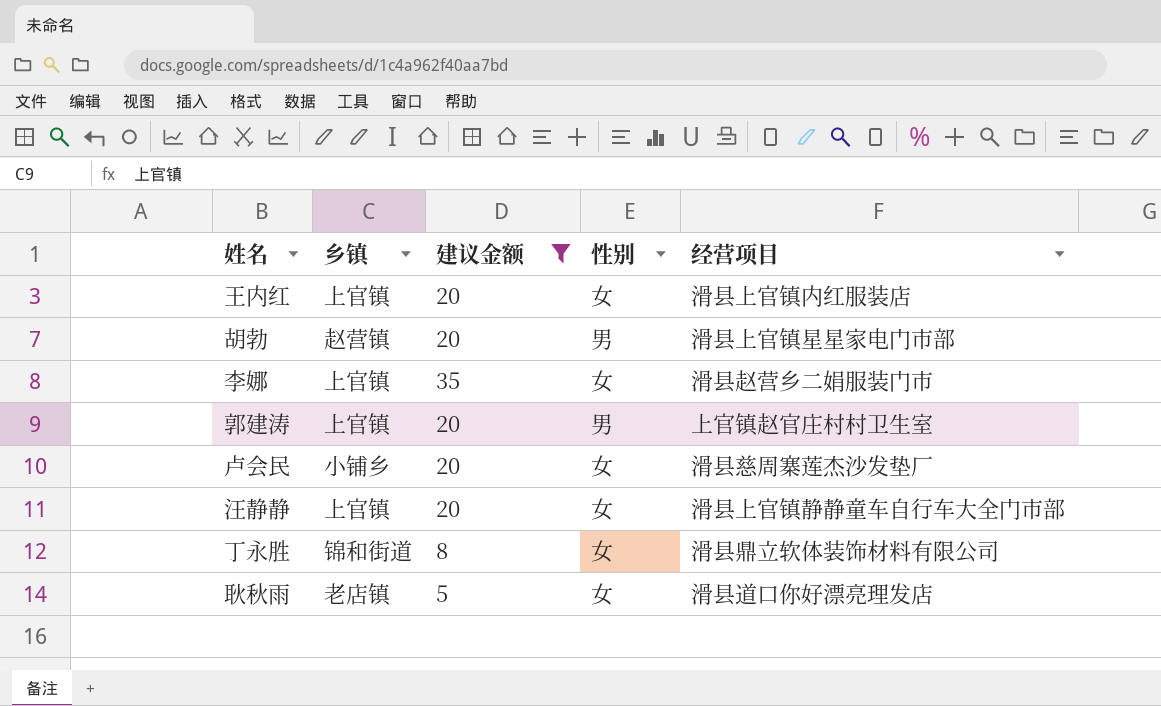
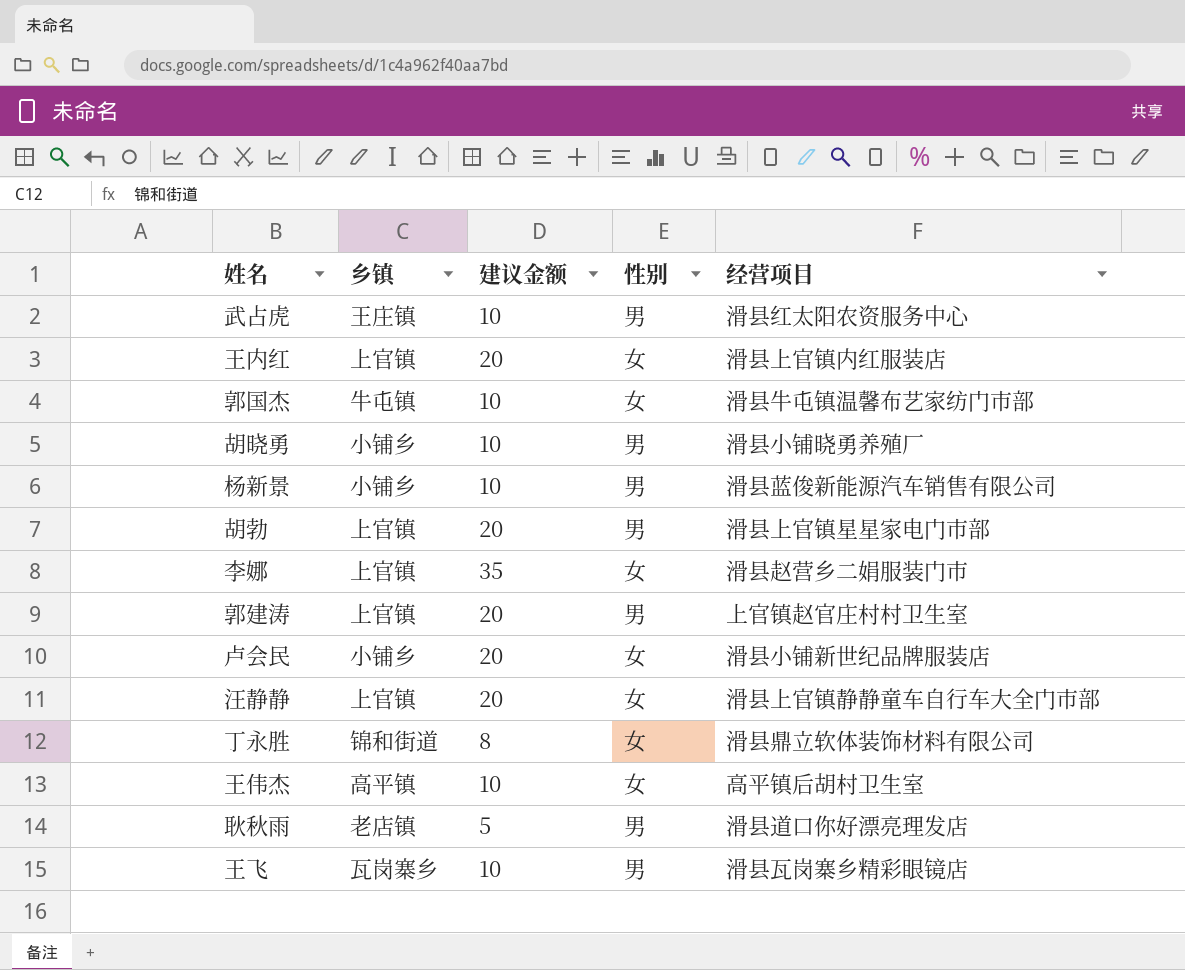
filter: 建议金额 != 10 -> none
胡勃 | 乡镇: 赵营镇 -> 上官镇
卢会民 | 经营项目: 滑县慈周寨莲杰沙发垫厂 -> 滑县小铺新世纪品牌服装店
耿秋雨 | 性别: 女 -> 男

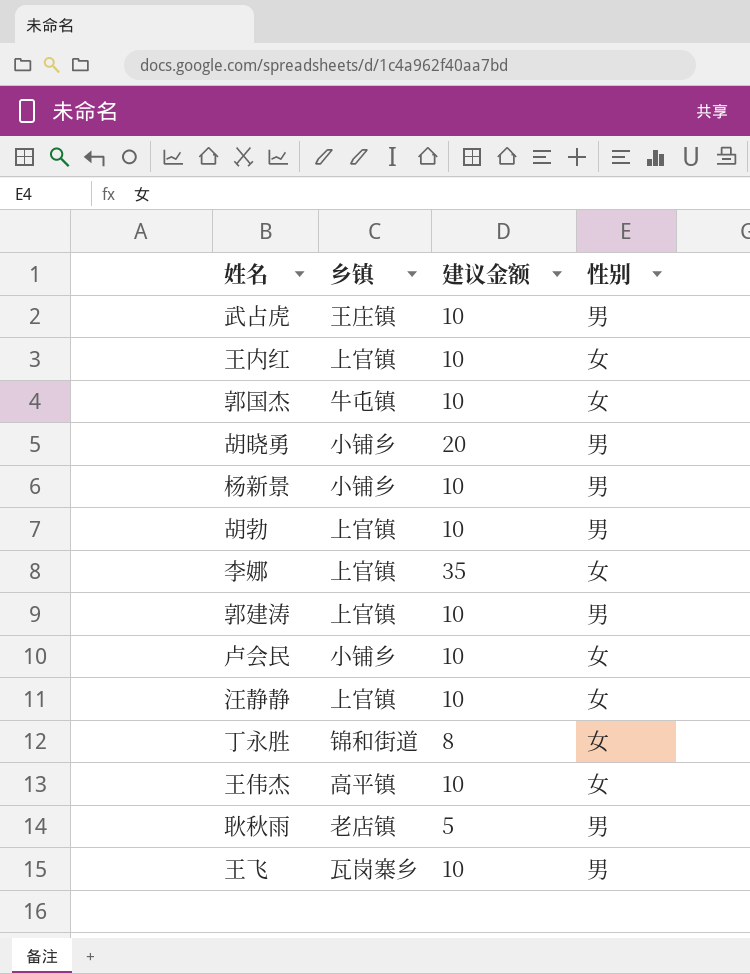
column 经营项目 | position: 5 -> none
王内红 | 建议金额: 20 -> 10
胡晓勇 | 建议金额: 10 -> 20
胡勃 | 建议金额: 20 -> 10
郭建涛 | 建议金额: 20 -> 10
卢会民 | 建议金额: 20 -> 10
汪静静 | 建议金额: 20 -> 10

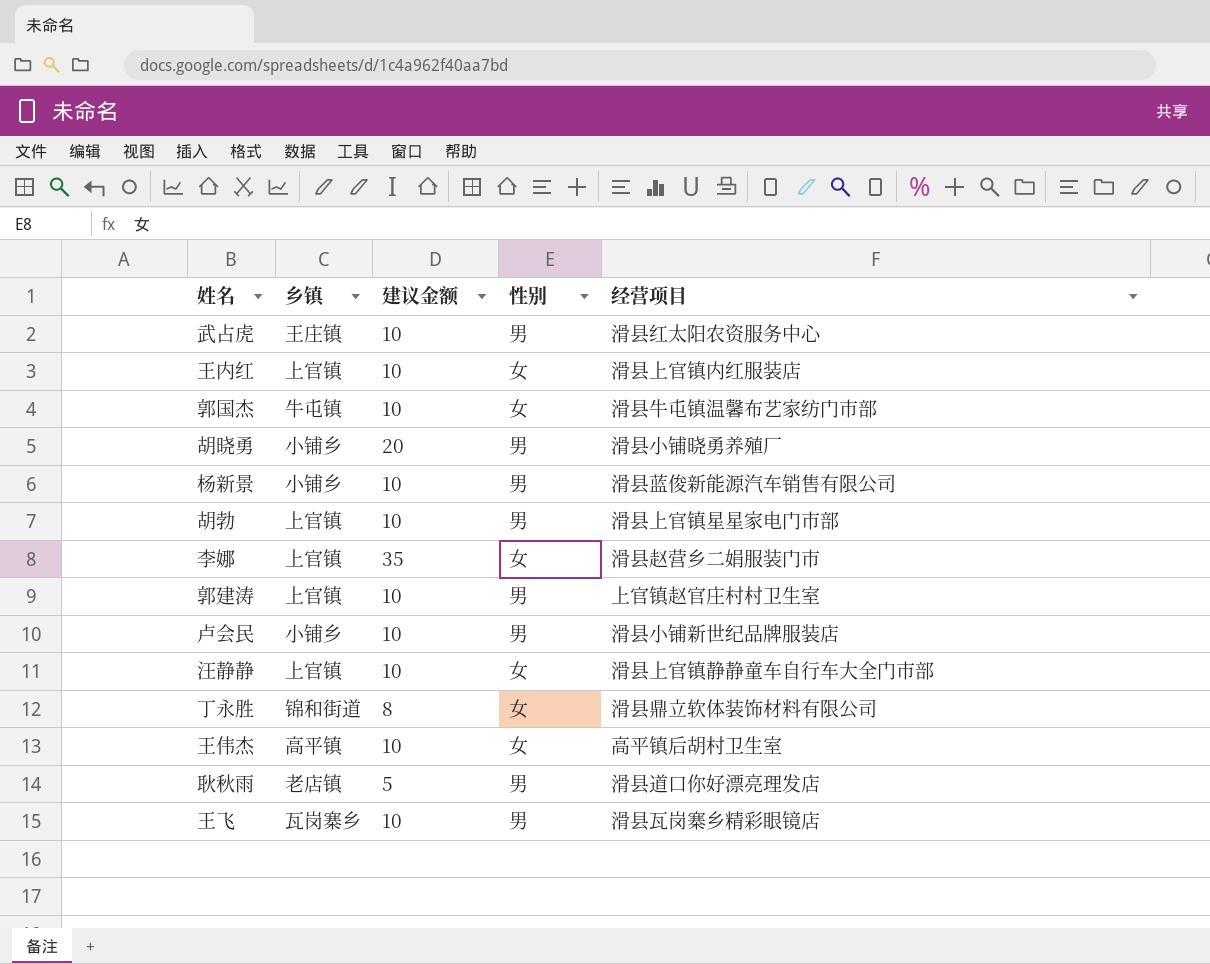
column 经营项目 | position: none -> 5
卢会民 | 性别: 女 -> 男

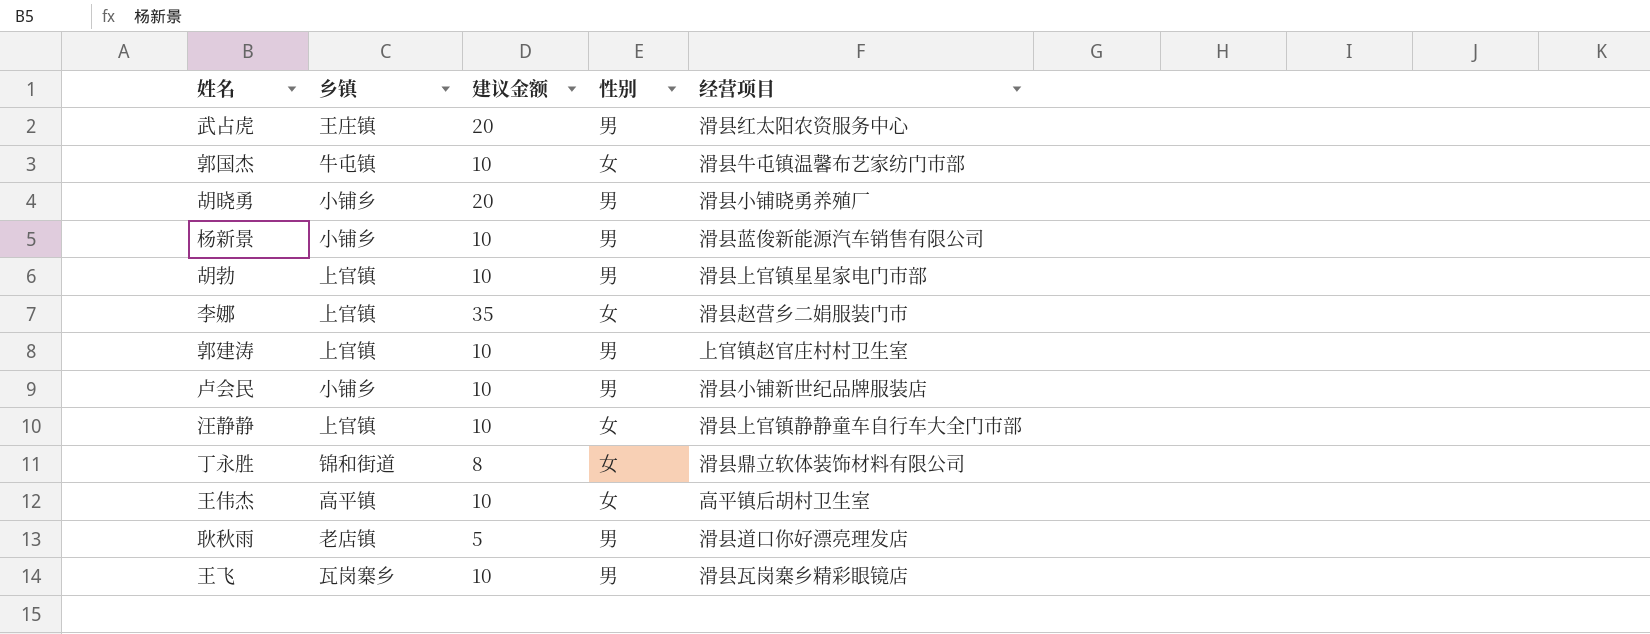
row 王内红: 上官镇 | 10 | 女 | 滑县上官镇内红服装店 -> none
武占虎 | 建议金额: 10 -> 20

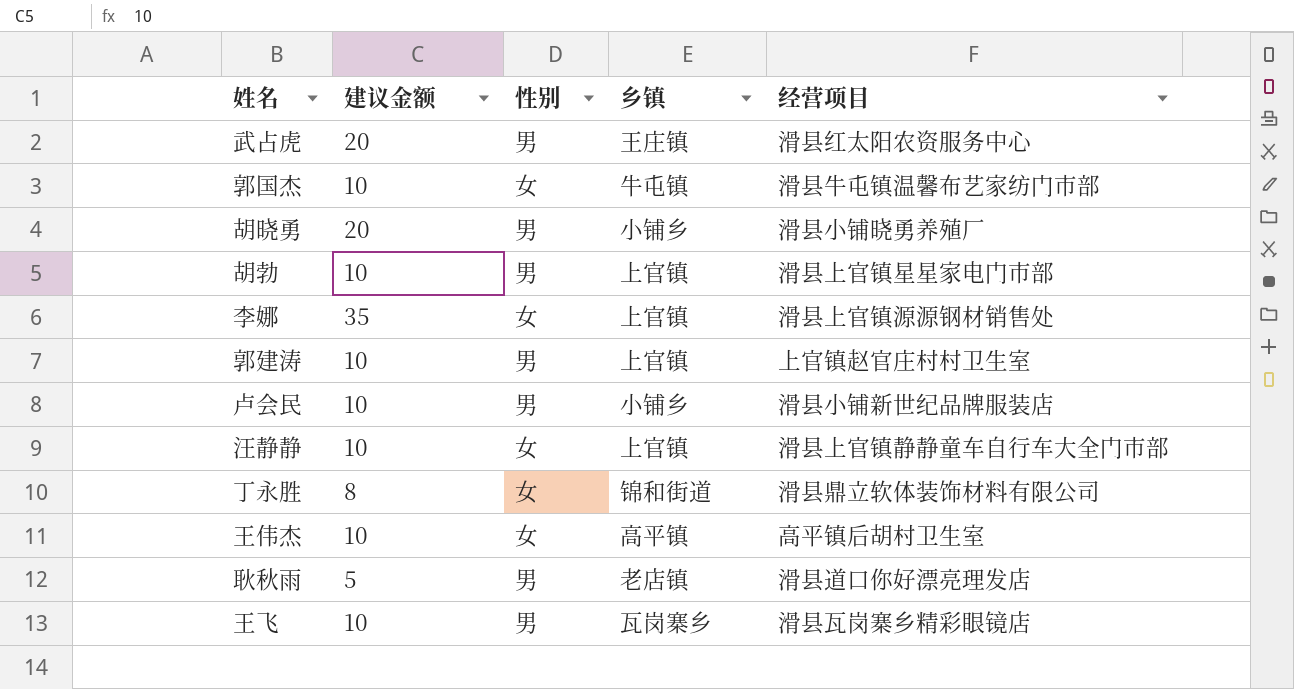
column 乡镇 | position: 2 -> 4
row 杨新景: 小铺乡 | 10 | 男 | 滑县蓝俊新能源汽车销售有限公司 -> none
李娜 | 经营项目: 滑县赵营乡二娟服装门市 -> 滑县上官镇源源钢材销售处

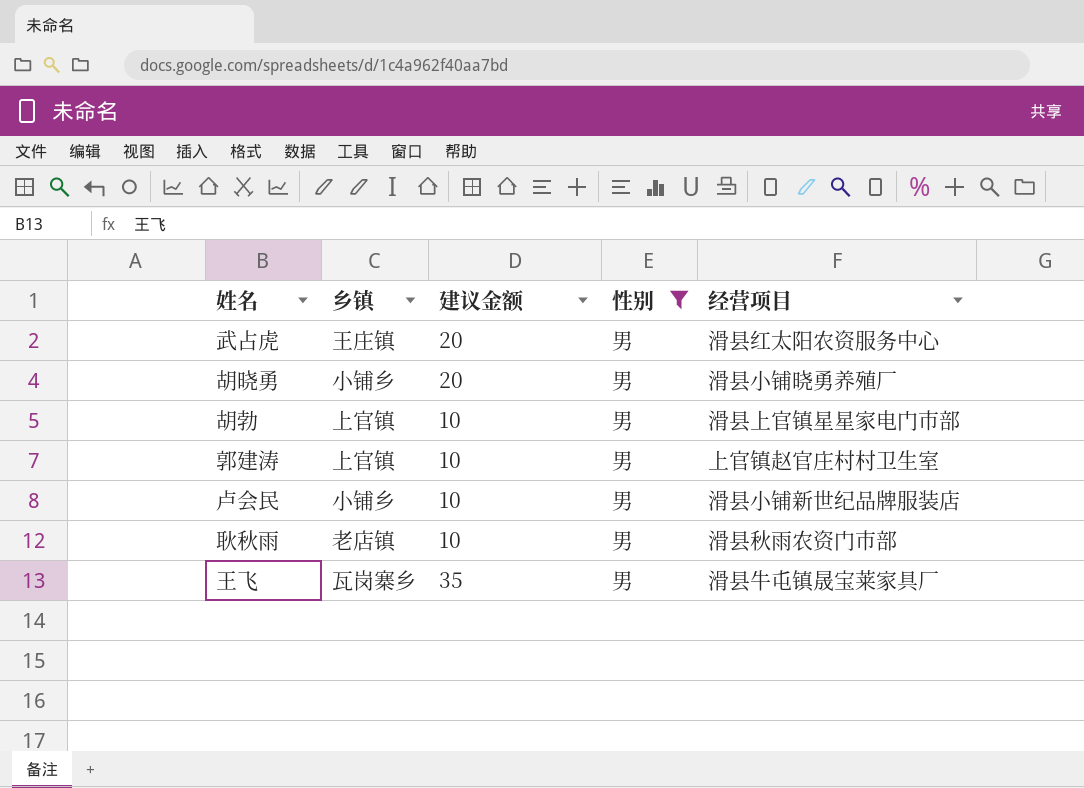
filter: none -> 性别 = 男
column 乡镇 | position: 4 -> 2
耿秋雨 | 建议金额: 5 -> 10
耿秋雨 | 经营项目: 滑县道口你好漂亮理发店 -> 滑县秋雨农资门市部
王飞 | 建议金额: 10 -> 35
王飞 | 经营项目: 滑县瓦岗寨乡精彩眼镜店 -> 滑县牛屯镇晟宝莱家具厂

